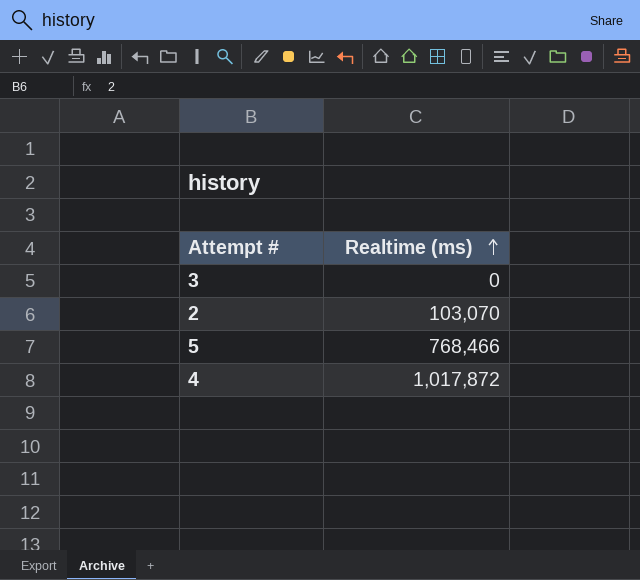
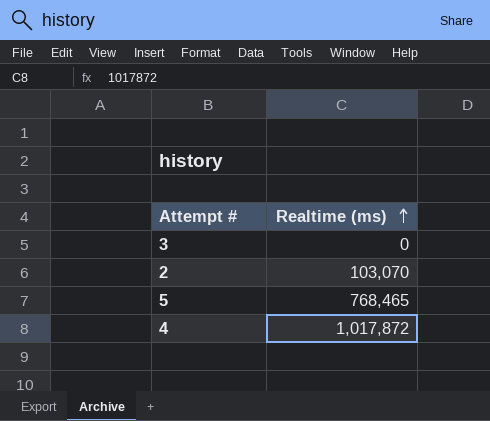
5 | Realtime (ms): 768,466 -> 768,465

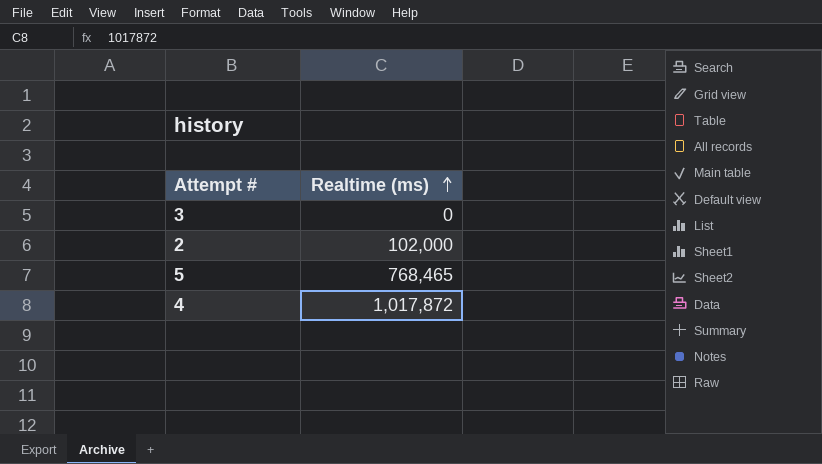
2 | Realtime (ms): 103,070 -> 102,000

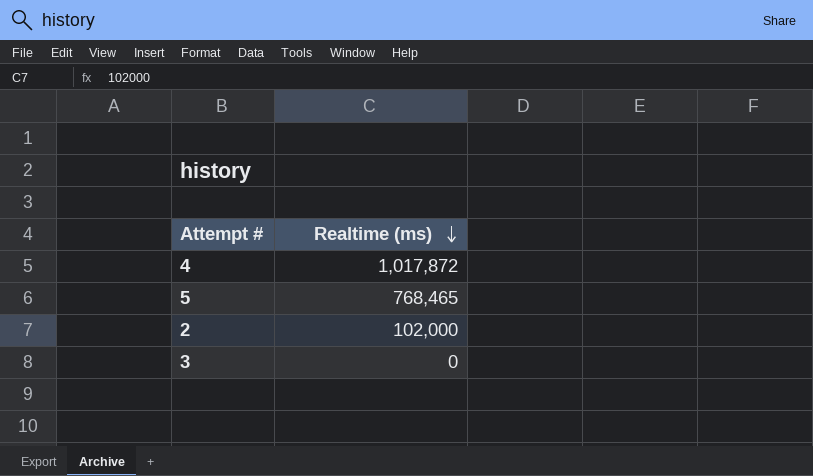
row order: Realtime (ms) ascending -> Realtime (ms) descending

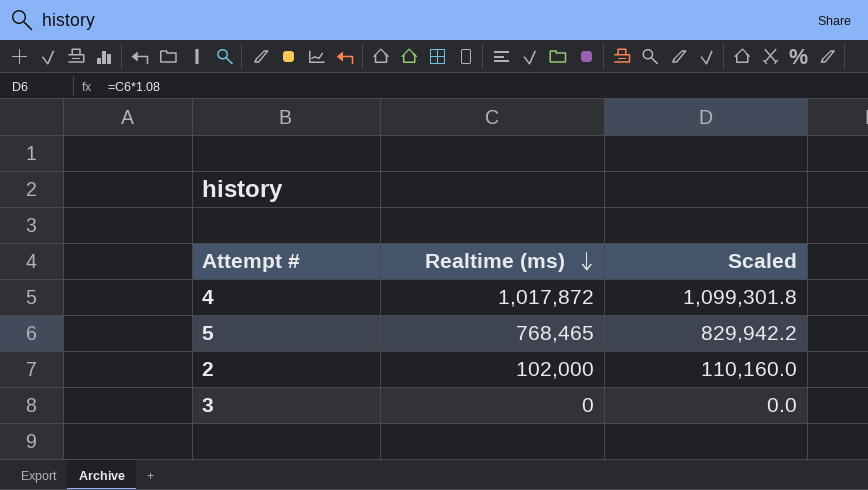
column Scaled | formula: none -> [Realtime (ms)] * 1.08

